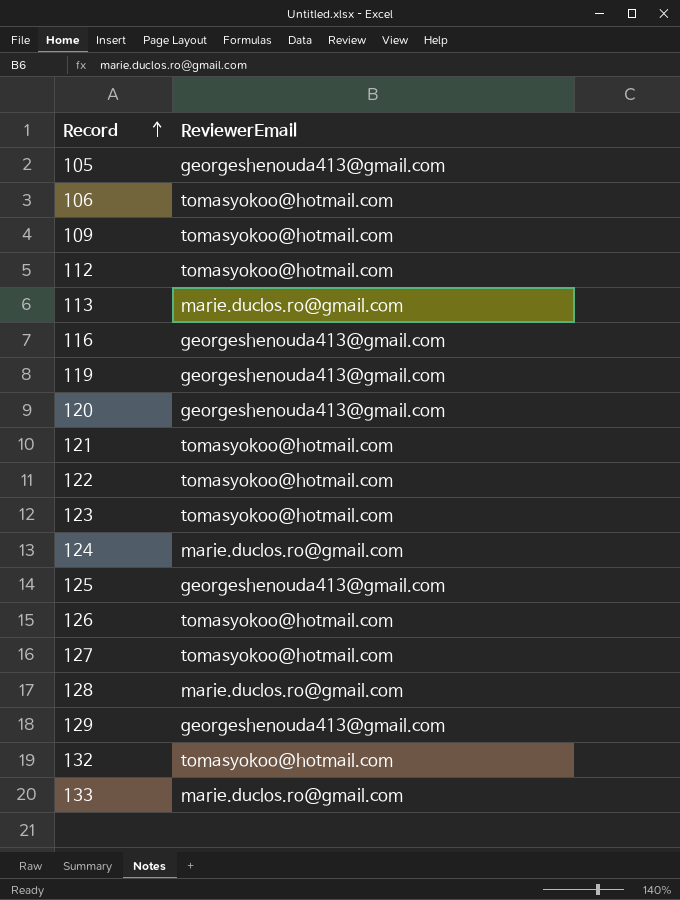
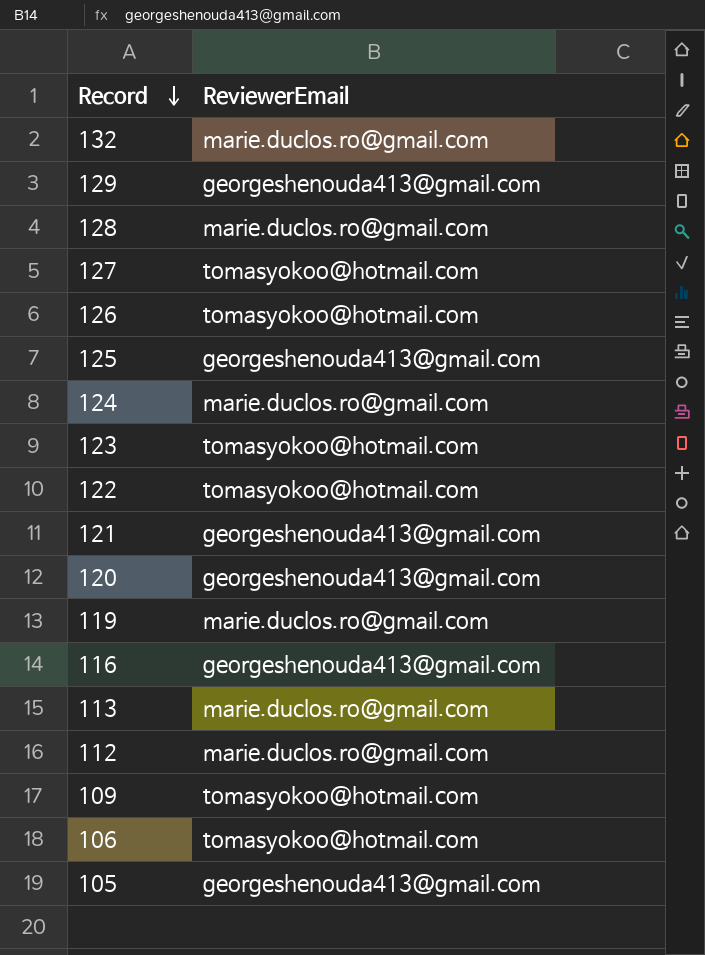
row order: Record ascending -> Record descending
row 133: marie.duclos.ro@gmail.com -> none
132 | ReviewerEmail: tomasyokoo@hotmail.com -> marie.duclos.ro@gmail.com
121 | ReviewerEmail: tomasyokoo@hotmail.com -> georgeshenouda413@gmail.com
119 | ReviewerEmail: georgeshenouda413@gmail.com -> marie.duclos.ro@gmail.com
112 | ReviewerEmail: tomasyokoo@hotmail.com -> marie.duclos.ro@gmail.com

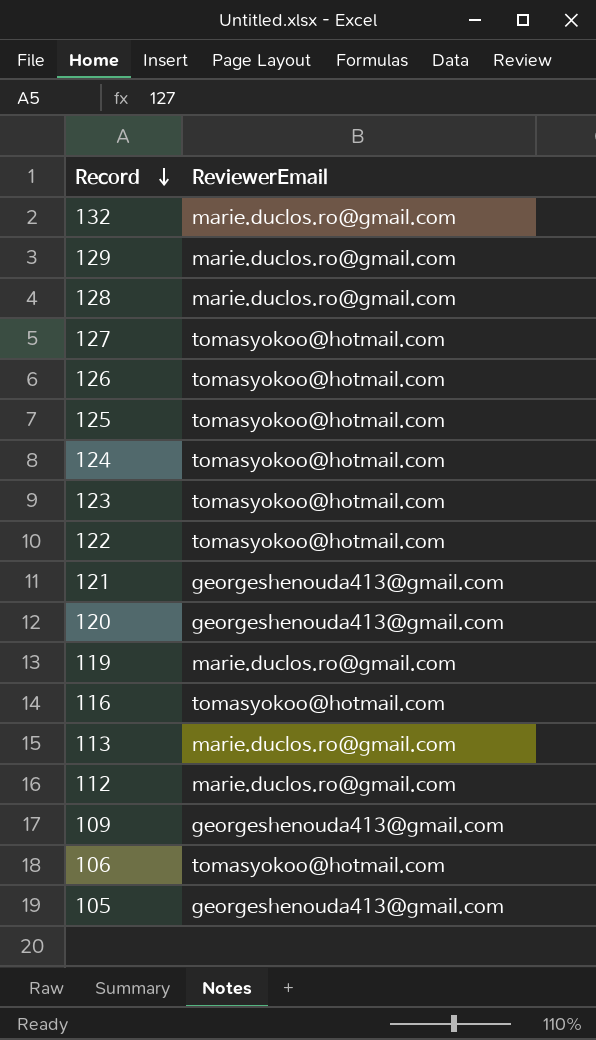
129 | ReviewerEmail: georgeshenouda413@gmail.com -> marie.duclos.ro@gmail.com
125 | ReviewerEmail: georgeshenouda413@gmail.com -> tomasyokoo@hotmail.com
124 | ReviewerEmail: marie.duclos.ro@gmail.com -> tomasyokoo@hotmail.com
116 | ReviewerEmail: georgeshenouda413@gmail.com -> tomasyokoo@hotmail.com
109 | ReviewerEmail: tomasyokoo@hotmail.com -> georgeshenouda413@gmail.com

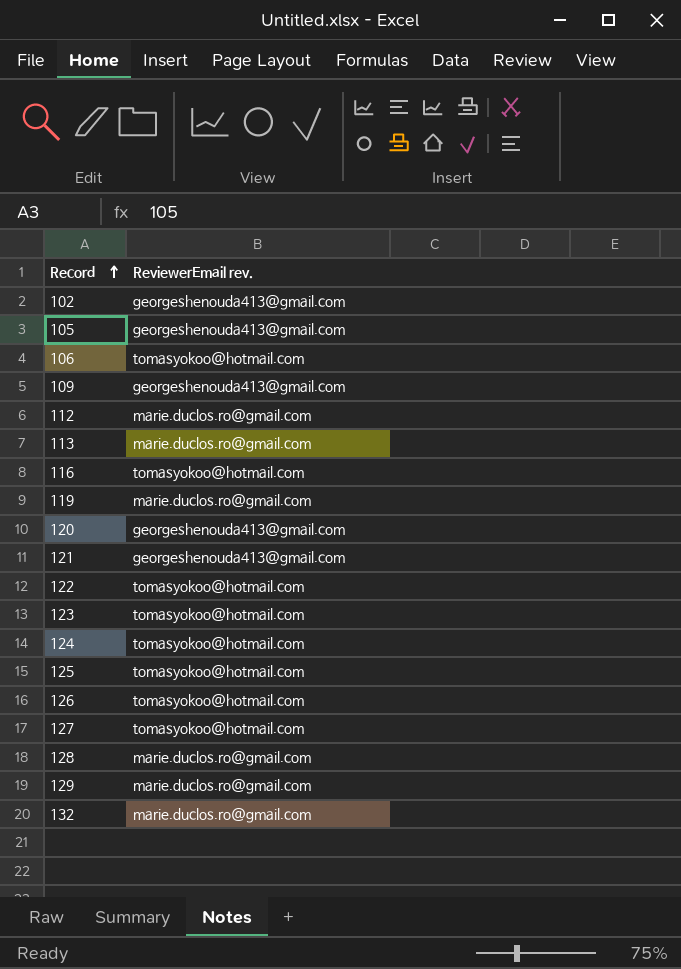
row order: Record descending -> Record ascending
column name: ReviewerEmail -> ReviewerEmail rev.
row 102: none -> georgeshenouda413@gmail.com

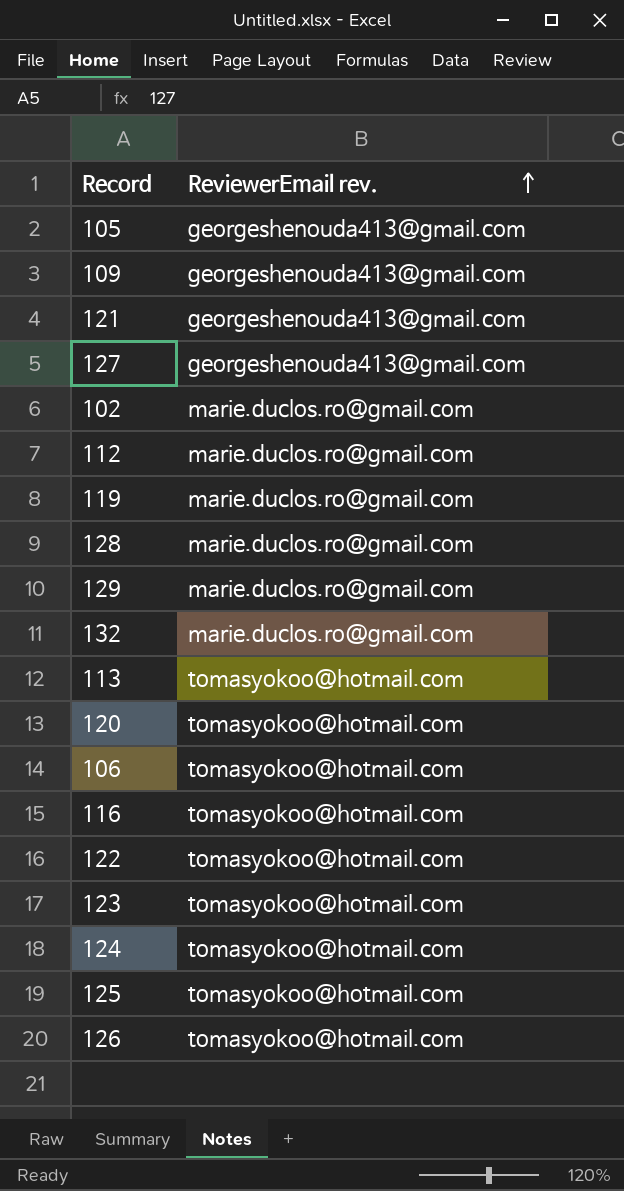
row order: Record ascending -> ReviewerEmail rev. ascending
127 | ReviewerEmail rev.: tomasyokoo@hotmail.com -> georgeshenouda413@gmail.com
102 | ReviewerEmail rev.: georgeshenouda413@gmail.com -> marie.duclos.ro@gmail.com
113 | ReviewerEmail rev.: marie.duclos.ro@gmail.com -> tomasyokoo@hotmail.com
120 | ReviewerEmail rev.: georgeshenouda413@gmail.com -> tomasyokoo@hotmail.com

